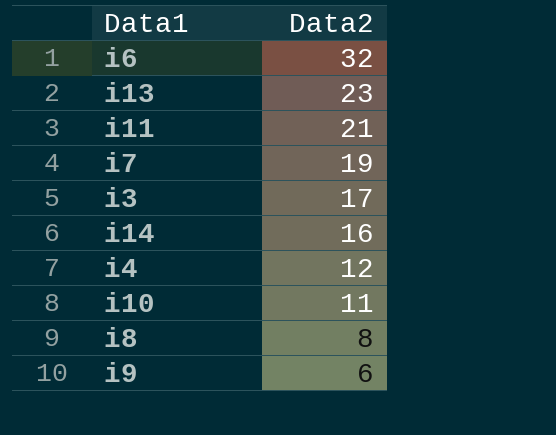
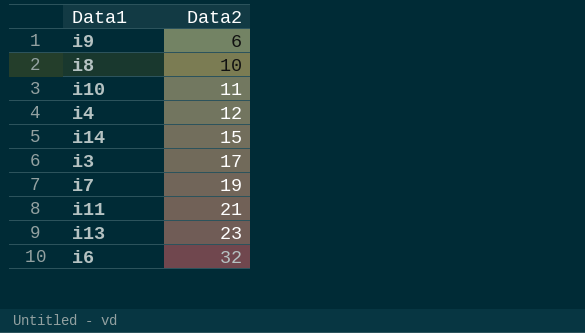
row order: Data2 descending -> Data2 ascending
i8 | Data2: 8 -> 10
i14 | Data2: 16 -> 15

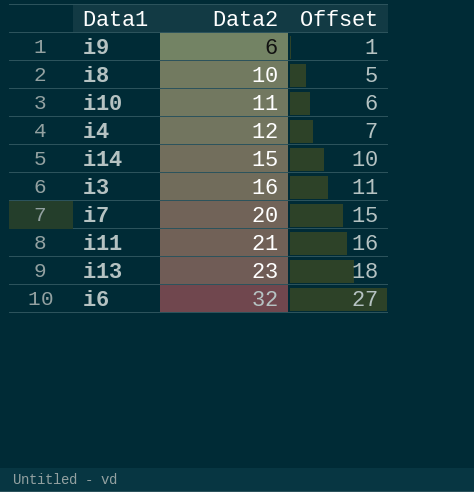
column Offset | formula: none -> [Data2] - 5
i3 | Data2: 17 -> 16
i7 | Data2: 19 -> 20

